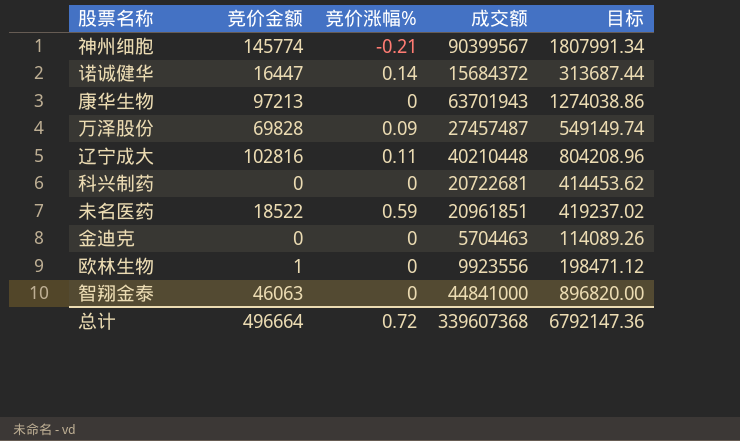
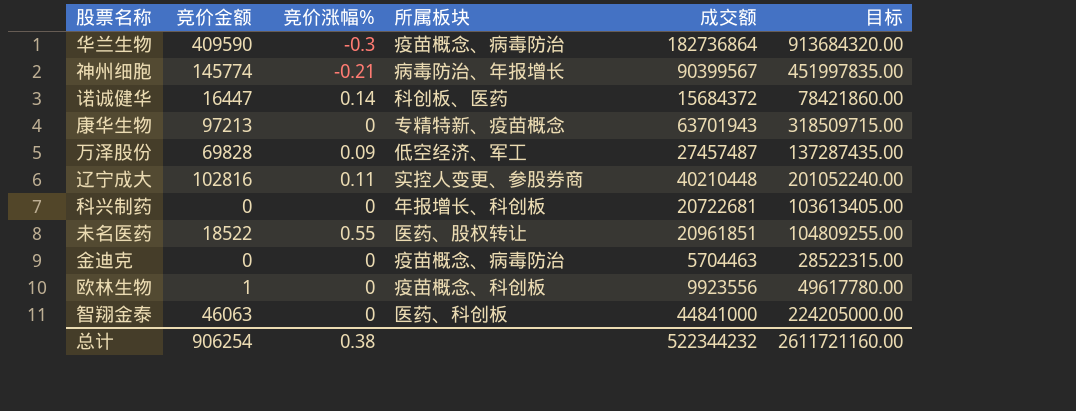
column 所属板块 | position: none -> 4
column 目标 | formula: [成交额] * 0.02 -> [成交额] * 5
row 华兰生物: none -> 409590 | -0.3 | 疫苗概念、病毒防治 | 182736864 | 913684320.00
未名医药 | 竞价涨幅%: 0.59 -> 0.55
总计 | 竞价金额: 496664 -> 906254
总计 | 竞价涨幅%: 0.72 -> 0.38
总计 | 成交额: 339607368 -> 522344232
总计 | 目标: 6792147.36 -> 2611721160.00

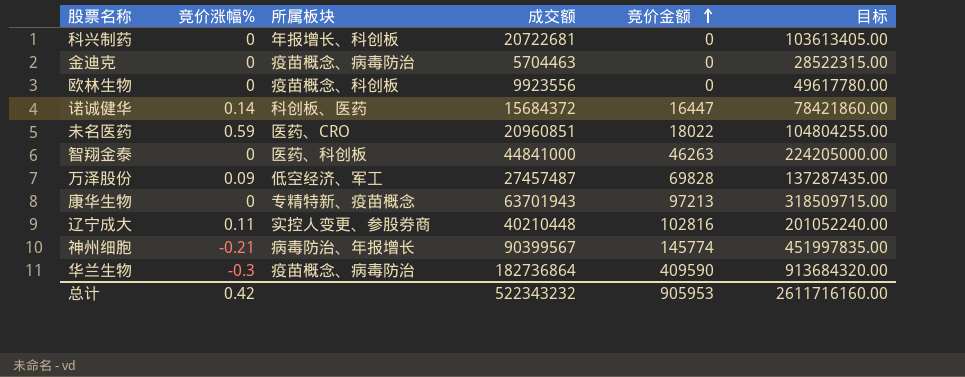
row order: none -> 竞价金额 ascending
column 竞价金额 | position: 2 -> 5
欧林生物 | 竞价金额: 1 -> 0
未名医药 | 竞价涨幅%: 0.55 -> 0.59
未名医药 | 所属板块: 医药、股权转让 -> 医药、CRO
未名医药 | 成交额: 20961851 -> 20960851
未名医药 | 竞价金额: 18522 -> 18022
未名医药 | 目标: 104809255.00 -> 104804255.00
智翔金泰 | 竞价金额: 46063 -> 46263
总计 | 竞价涨幅%: 0.38 -> 0.42
总计 | 成交额: 522344232 -> 522343232
总计 | 竞价金额: 906254 -> 905953
总计 | 目标: 2611721160.00 -> 2611716160.00

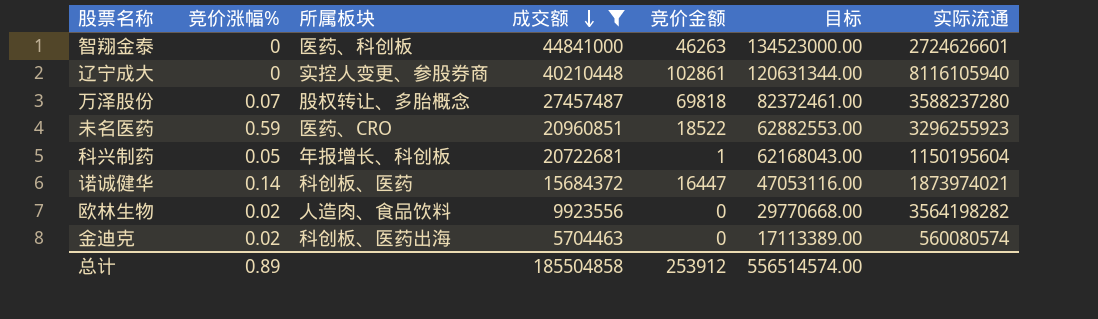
filter: none -> 成交额 <= 44841000
row order: 竞价金额 ascending -> 成交额 descending
column 目标 | formula: [成交额] * 5 -> [成交额] * 3
column 实际流通 | position: none -> 7
辽宁成大 | 竞价涨幅%: 0.11 -> 0
辽宁成大 | 竞价金额: 102816 -> 102861
万泽股份 | 竞价涨幅%: 0.09 -> 0.07
万泽股份 | 所属板块: 低空经济、军工 -> 股权转让、多胎概念
万泽股份 | 竞价金额: 69828 -> 69818
未名医药 | 竞价金额: 18022 -> 18522
科兴制药 | 竞价涨幅%: 0 -> 0.05
科兴制药 | 竞价金额: 0 -> 1
欧林生物 | 竞价涨幅%: 0 -> 0.02
欧林生物 | 所属板块: 疫苗概念、科创板 -> 人造肉、食品饮料
金迪克 | 竞价涨幅%: 0 -> 0.02
金迪克 | 所属板块: 疫苗概念、病毒防治 -> 科创板、医药出海
总计 | 竞价涨幅%: 0.42 -> 0.89
总计 | 成交额: 522343232 -> 185504858
总计 | 竞价金额: 905953 -> 253912
总计 | 目标: 2611716160.00 -> 556514574.00

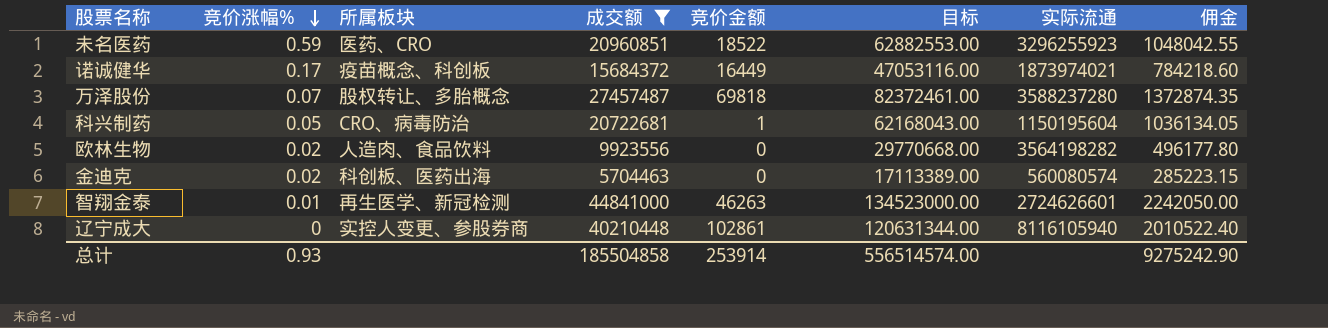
row order: 成交额 descending -> 竞价涨幅% descending
column 佣金 | formula: none -> [成交额] * 0.05
诺诚健华 | 竞价涨幅%: 0.14 -> 0.17
诺诚健华 | 所属板块: 科创板、医药 -> 疫苗概念、科创板
诺诚健华 | 竞价金额: 16447 -> 16449
科兴制药 | 所属板块: 年报增长、科创板 -> CRO、病毒防治
智翔金泰 | 竞价涨幅%: 0 -> 0.01
智翔金泰 | 所属板块: 医药、科创板 -> 再生医学、新冠检测
总计 | 竞价涨幅%: 0.89 -> 0.93
总计 | 竞价金额: 253912 -> 253914

